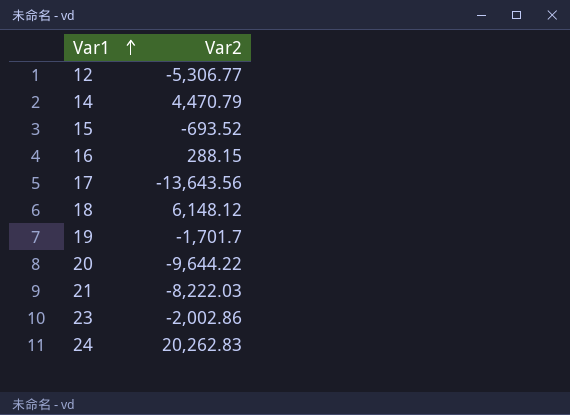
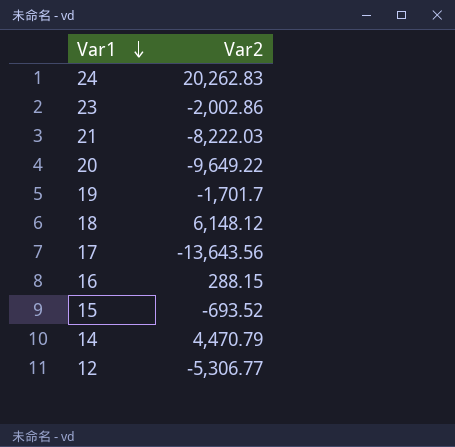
row order: Var1 ascending -> Var1 descending
20 | Var2: -9,644.22 -> -9,649.22

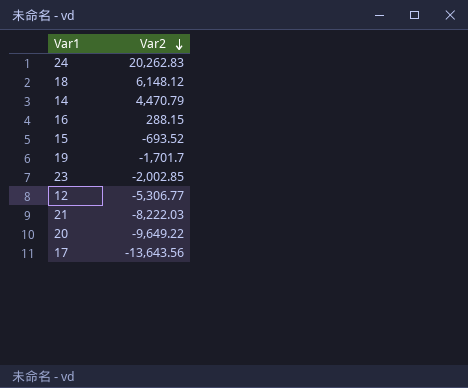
row order: Var1 descending -> Var2 descending
23 | Var2: -2,002.86 -> -2,002.85

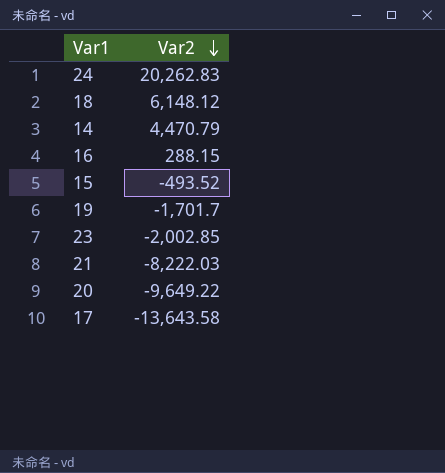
row 12: -5,306.77 -> none
15 | Var2: -693.52 -> -493.52
17 | Var2: -13,643.56 -> -13,643.58

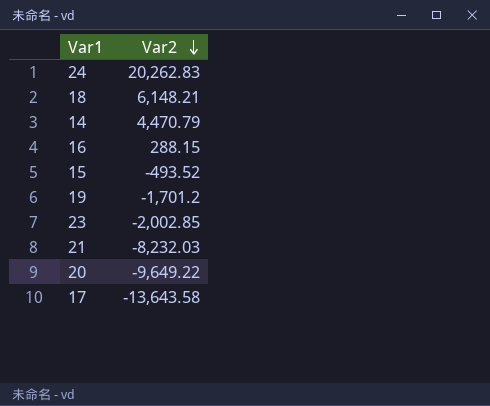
18 | Var2: 6,148.12 -> 6,148.21
19 | Var2: -1,701.7 -> -1,701.2
21 | Var2: -8,222.03 -> -8,232.03

